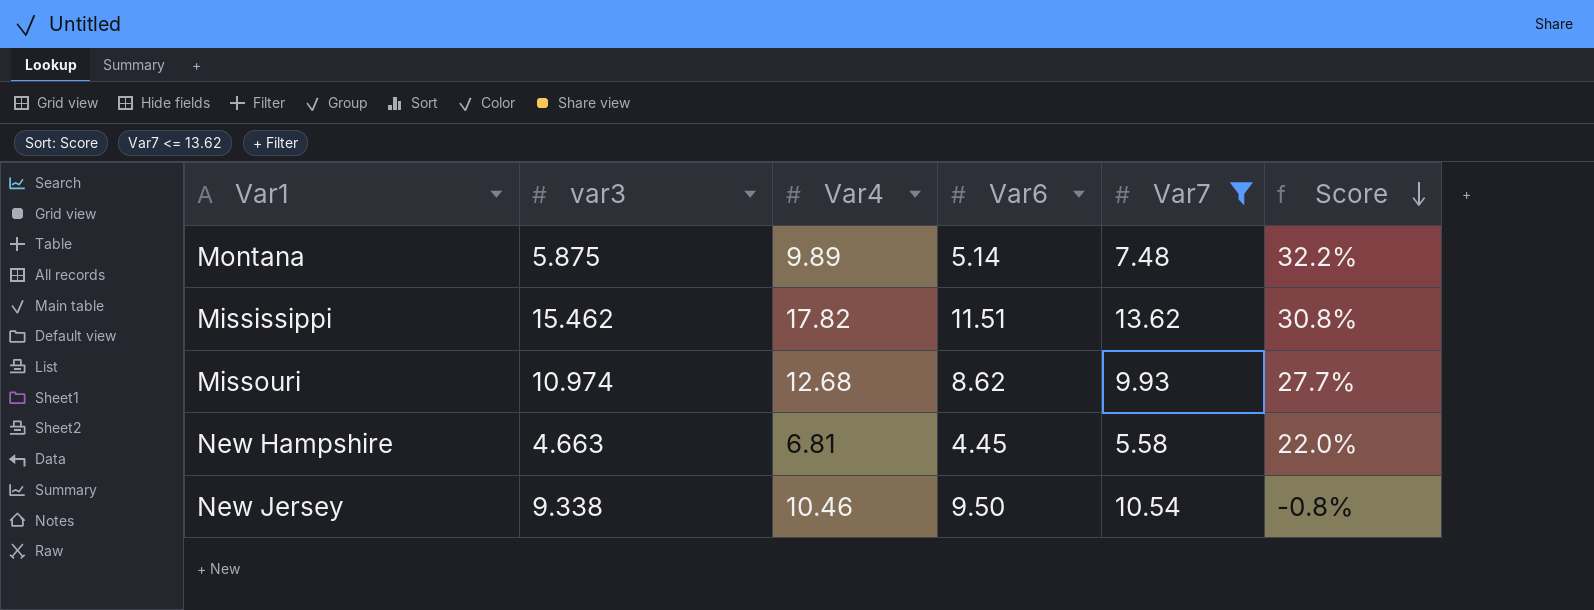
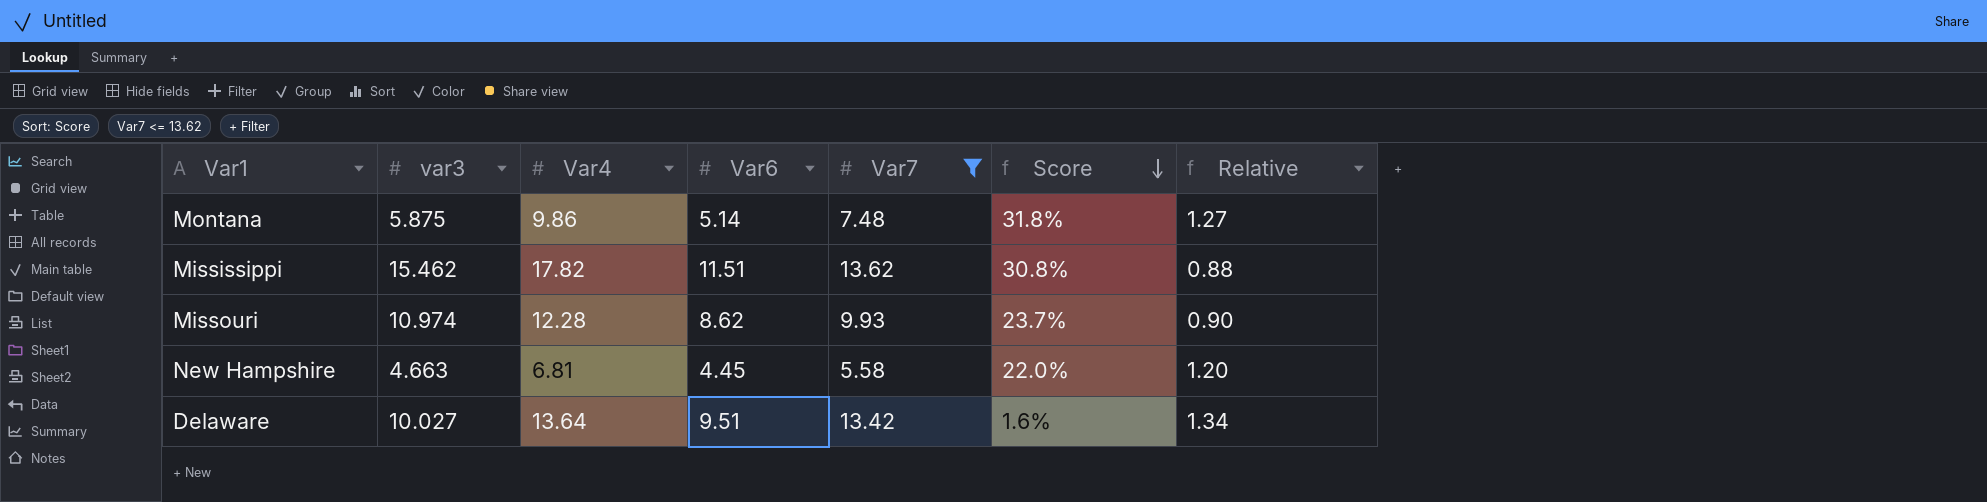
column Relative | formula: none -> [Var7] / [var3]
row New Jersey: 9.338 | 10.46 | 9.50 | 10.54 | -0.8% -> none
Montana | Var4: 9.89 -> 9.86
Montana | Score: 32.2% -> 31.8%
Missouri | Var4: 12.68 -> 12.28
Missouri | Score: 27.7% -> 23.7%
row Delaware: none -> 10.027 | 13.64 | 9.51 | 13.42 | 1.6% | 1.34

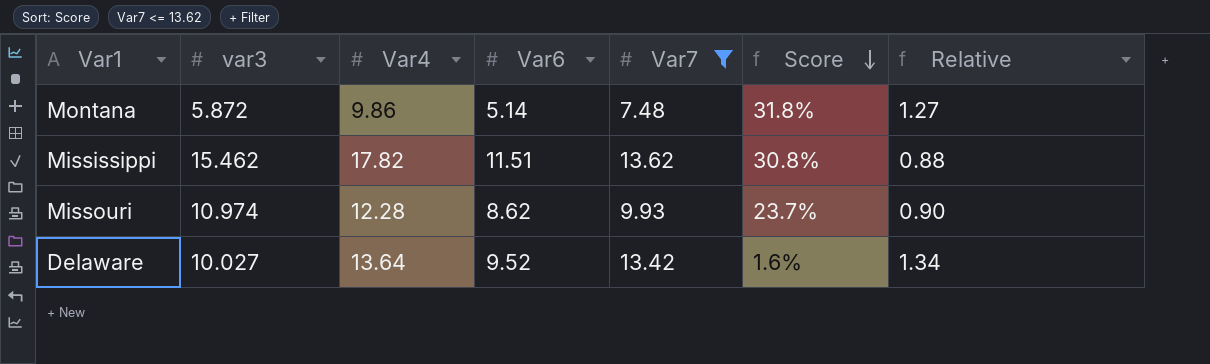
row New Hampshire: 4.663 | 6.81 | 4.45 | 5.58 | 22.0% | 1.20 -> none
Montana | var3: 5.875 -> 5.872
Delaware | Var6: 9.51 -> 9.52

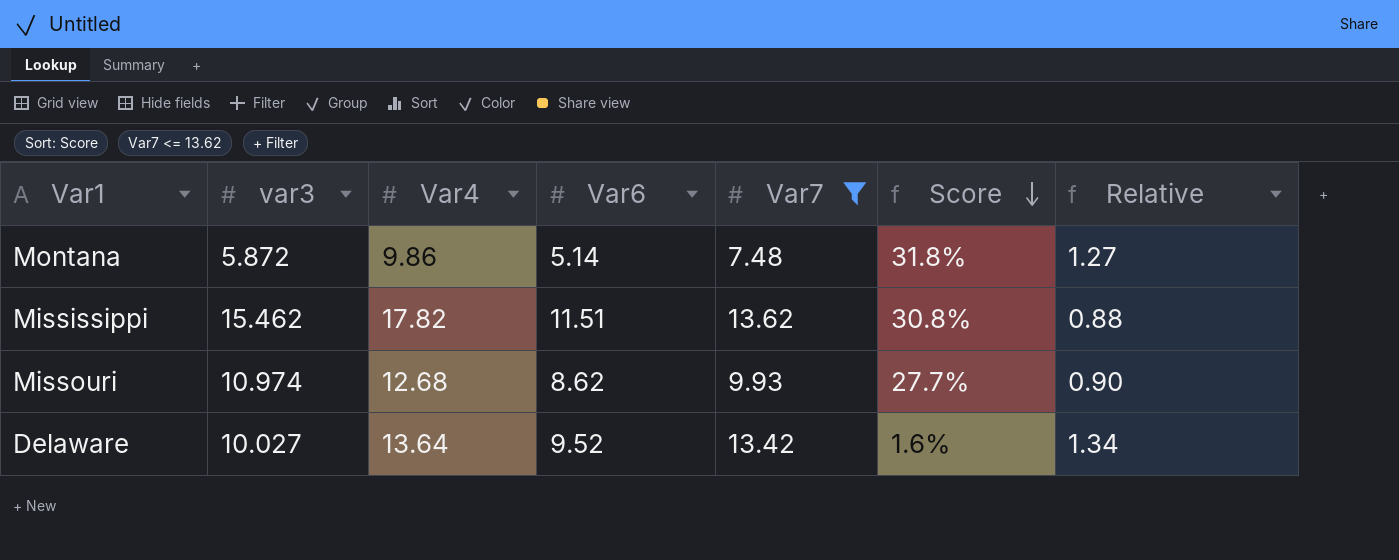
Missouri | Var4: 12.28 -> 12.68
Missouri | Score: 23.7% -> 27.7%

